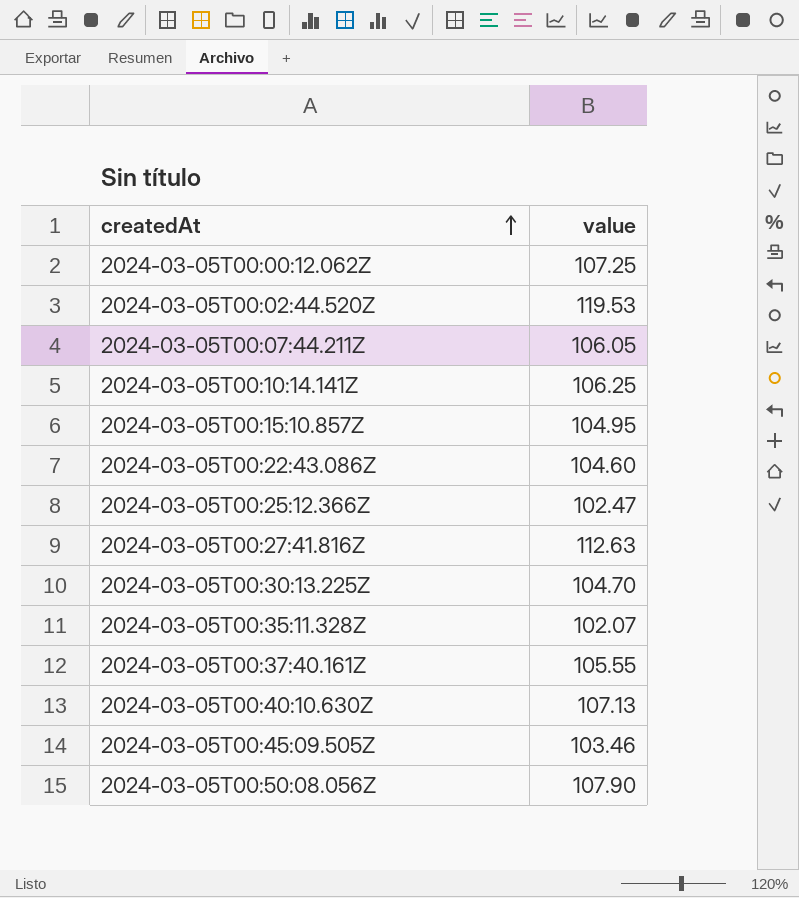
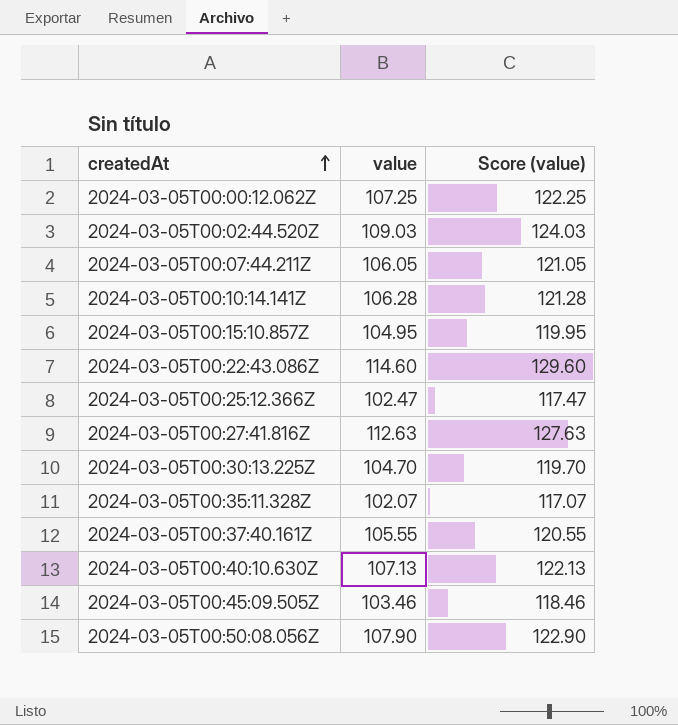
column Score (value) | formula: none -> [value] + 15
2024-03-05T00:02:44.520Z | value: 119.53 -> 109.03
2024-03-05T00:10:14.141Z | value: 106.25 -> 106.28
2024-03-05T00:22:43.086Z | value: 104.60 -> 114.60

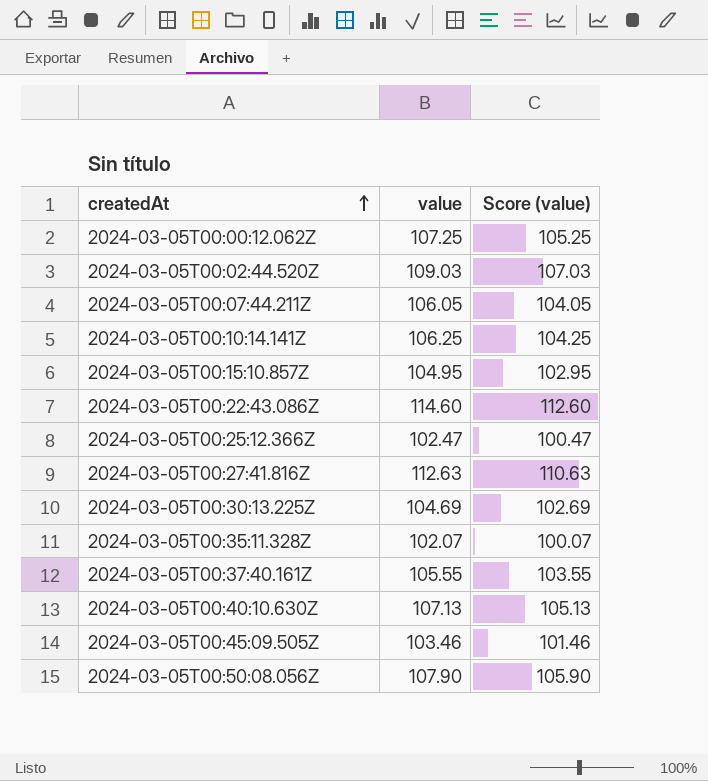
column Score (value) | formula: [value] + 15 -> [value] - 2
2024-03-05T00:10:14.141Z | value: 106.28 -> 106.25
2024-03-05T00:30:13.225Z | value: 104.70 -> 104.69

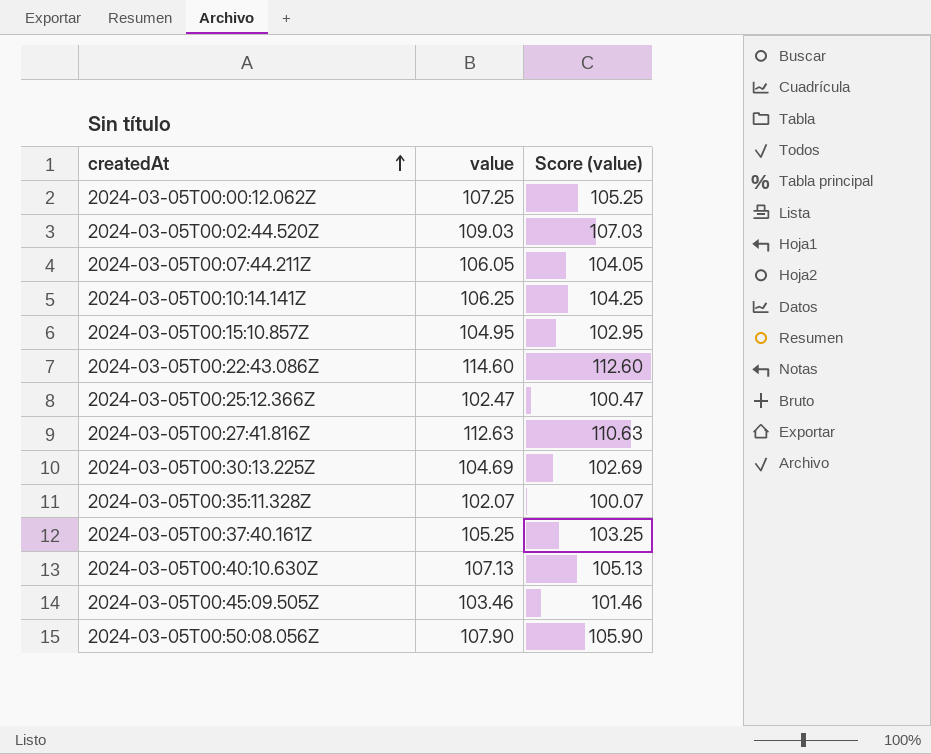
2024-03-05T00:37:40.161Z | value: 105.55 -> 105.25
2024-03-05T00:37:40.161Z | Score (value): 103.55 -> 103.25

